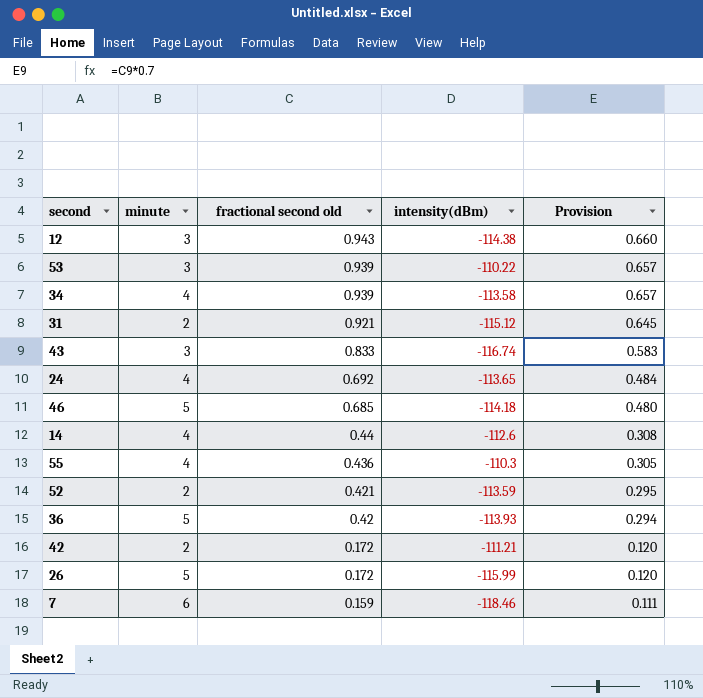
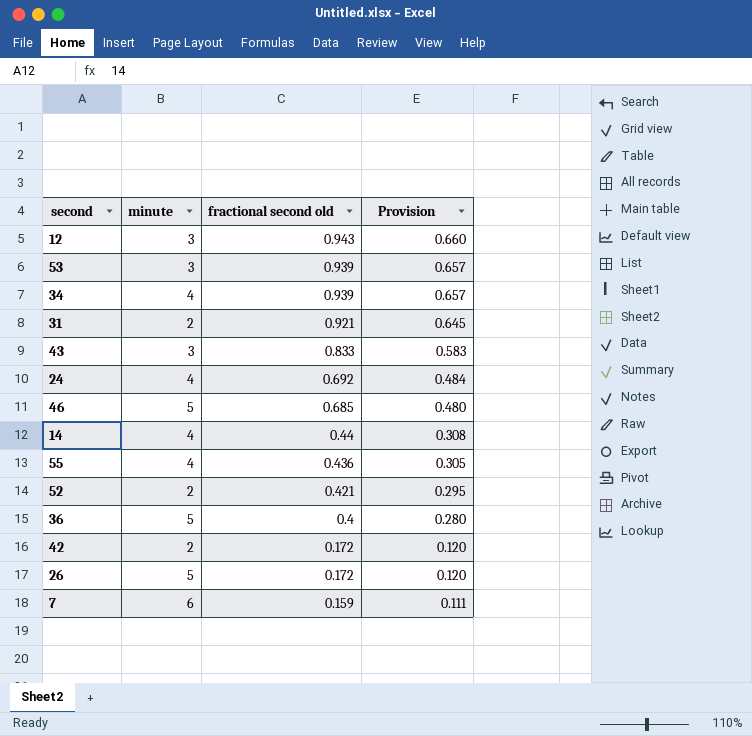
column intensity(dBm) | position: 4 -> none
36 | fractional second old: 0.42 -> 0.4
36 | Provision: 0.294 -> 0.280

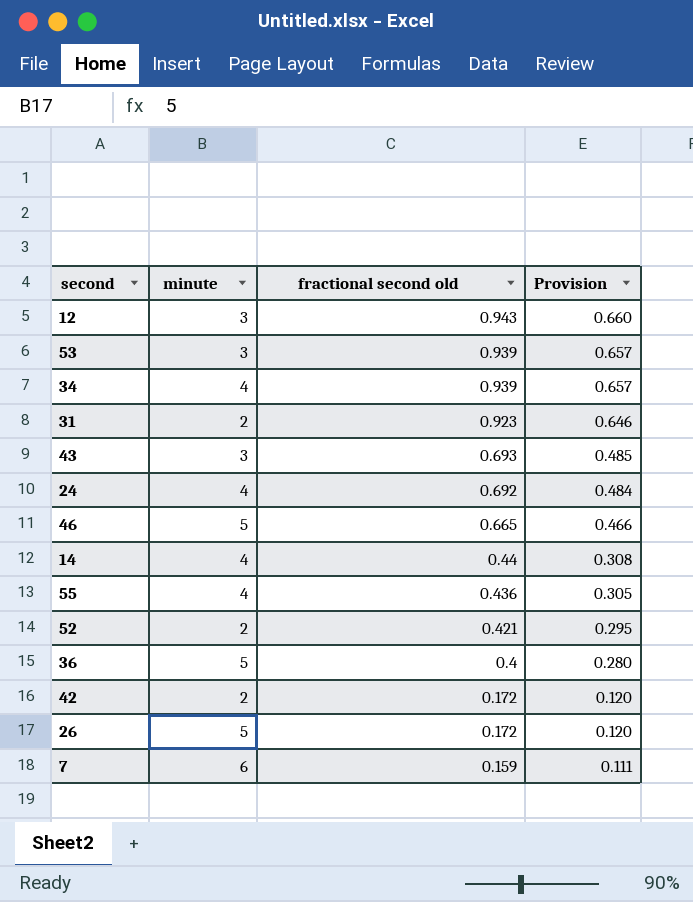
31 | fractional second old: 0.921 -> 0.923
31 | Provision: 0.645 -> 0.646
43 | fractional second old: 0.833 -> 0.693
43 | Provision: 0.583 -> 0.485
46 | fractional second old: 0.685 -> 0.665
46 | Provision: 0.480 -> 0.466

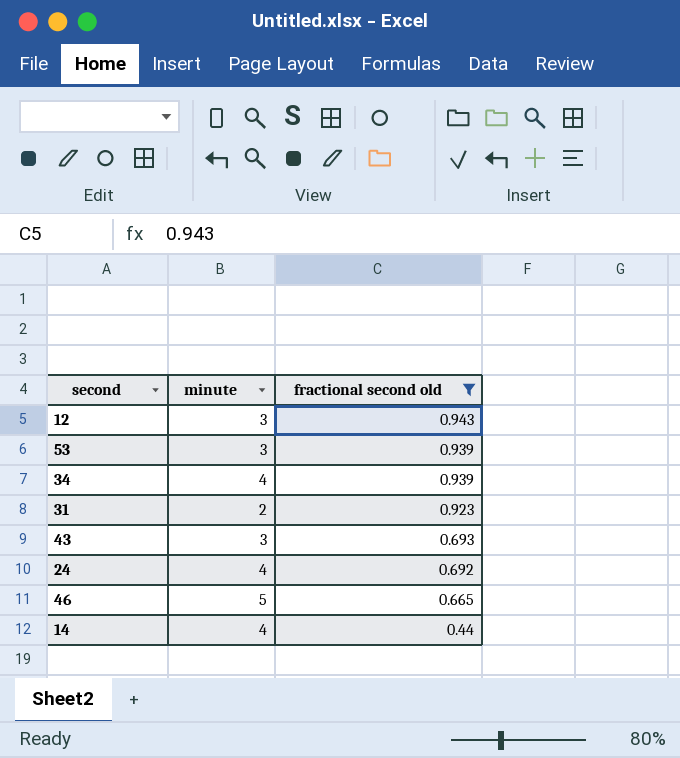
filter: none -> fractional second old >= 0.44
column Provision | formula: [fractional second old] * 0.7 -> none

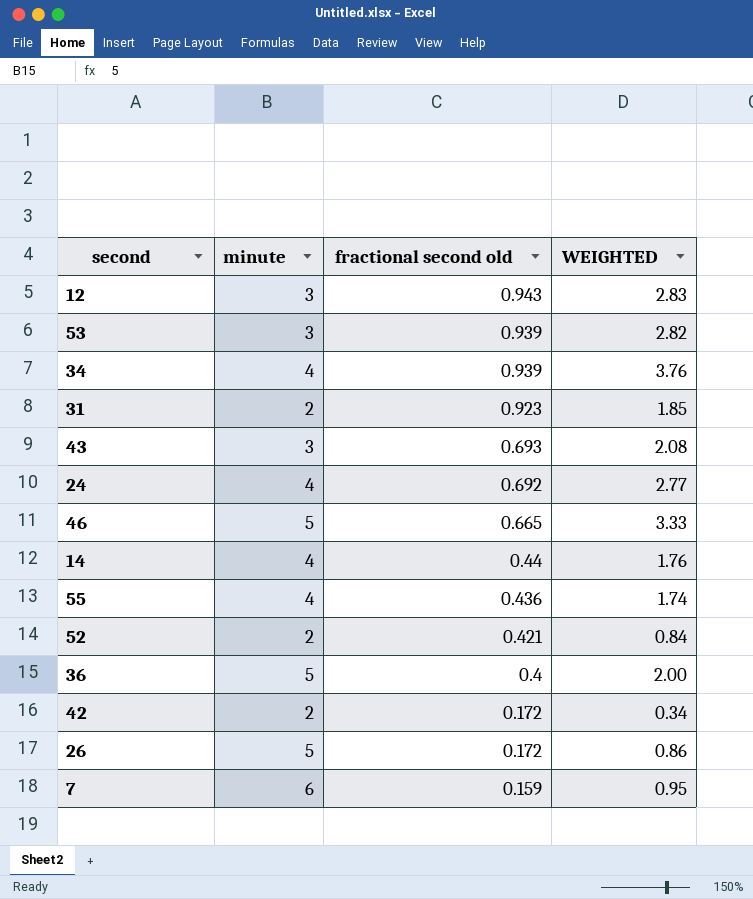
filter: fractional second old >= 0.44 -> none
column WEIGHTED | formula: none -> [minute] * [fractional second old]

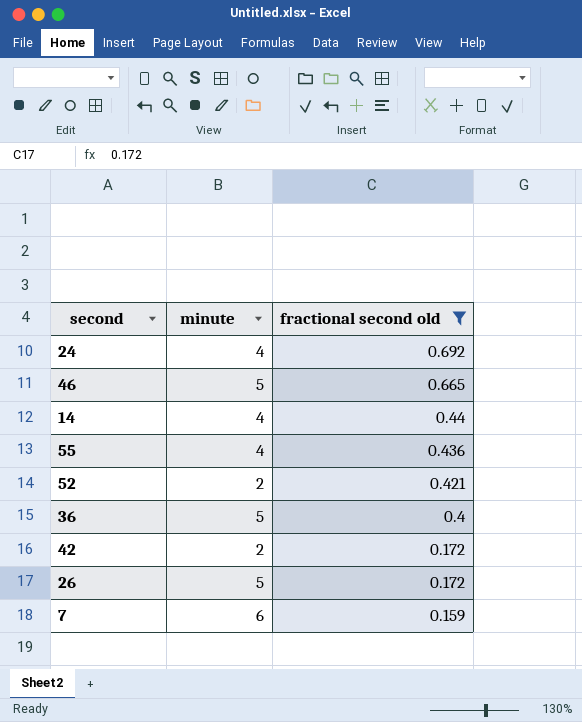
filter: none -> fractional second old <= 0.692
column WEIGHTED | formula: [minute] * [fractional second old] -> none

